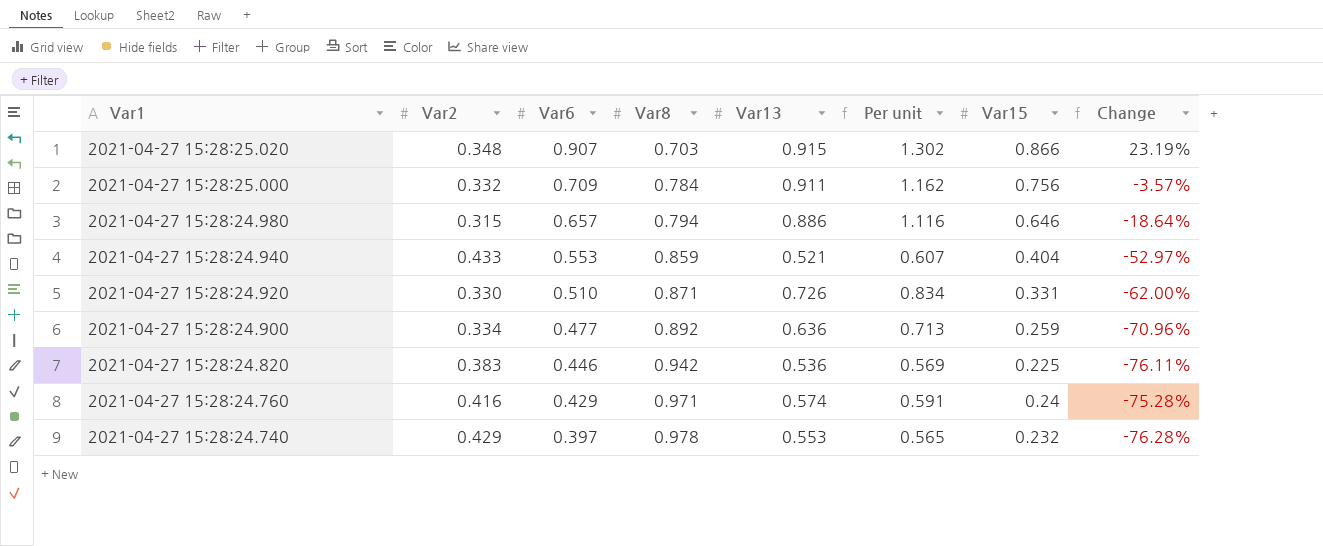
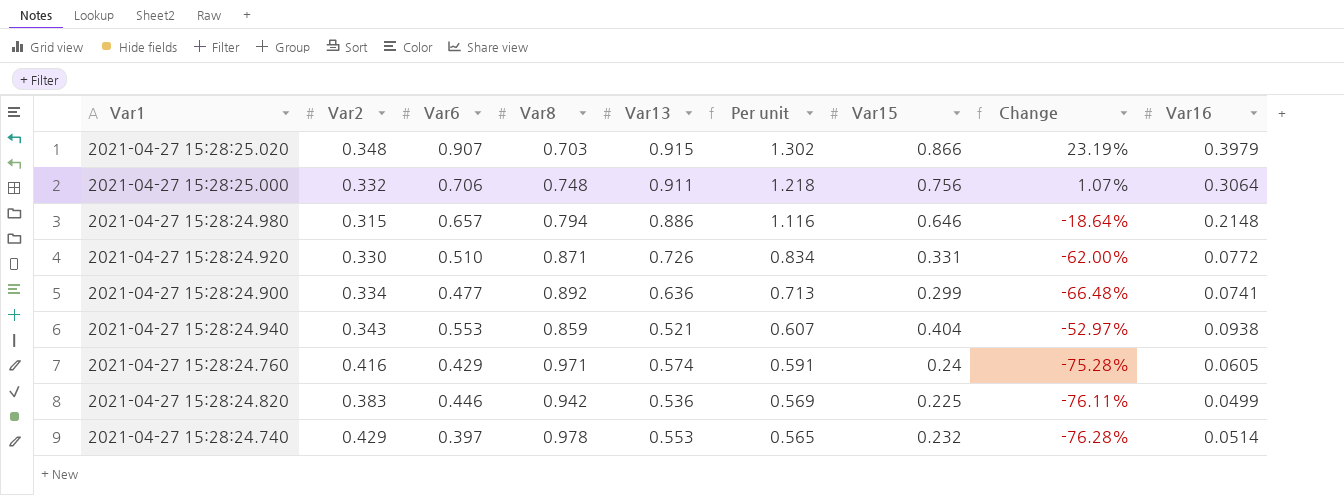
row order: Var1 descending -> Per unit descending
column Var16 | position: none -> 9
2021-04-27 15:28:25.000 | Var6: 0.709 -> 0.706
2021-04-27 15:28:25.000 | Var8: 0.784 -> 0.748
2021-04-27 15:28:25.000 | Per unit: 1.162 -> 1.218
2021-04-27 15:28:25.000 | Change: -3.57% -> 1.07%
2021-04-27 15:28:24.900 | Var15: 0.259 -> 0.299
2021-04-27 15:28:24.900 | Change: -70.96% -> -66.48%
2021-04-27 15:28:24.940 | Var2: 0.433 -> 0.343

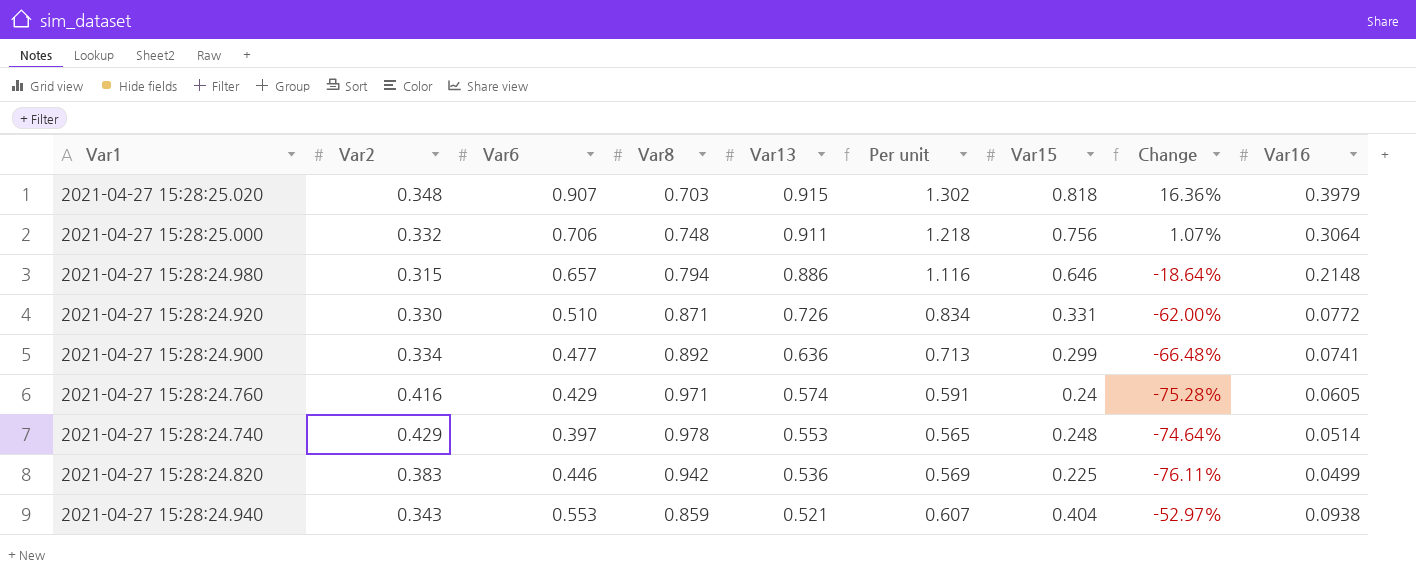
row order: Per unit descending -> Var13 descending
2021-04-27 15:28:25.020 | Var15: 0.866 -> 0.818
2021-04-27 15:28:25.020 | Change: 23.19% -> 16.36%
2021-04-27 15:28:24.740 | Var15: 0.232 -> 0.248
2021-04-27 15:28:24.740 | Change: -76.28% -> -74.64%

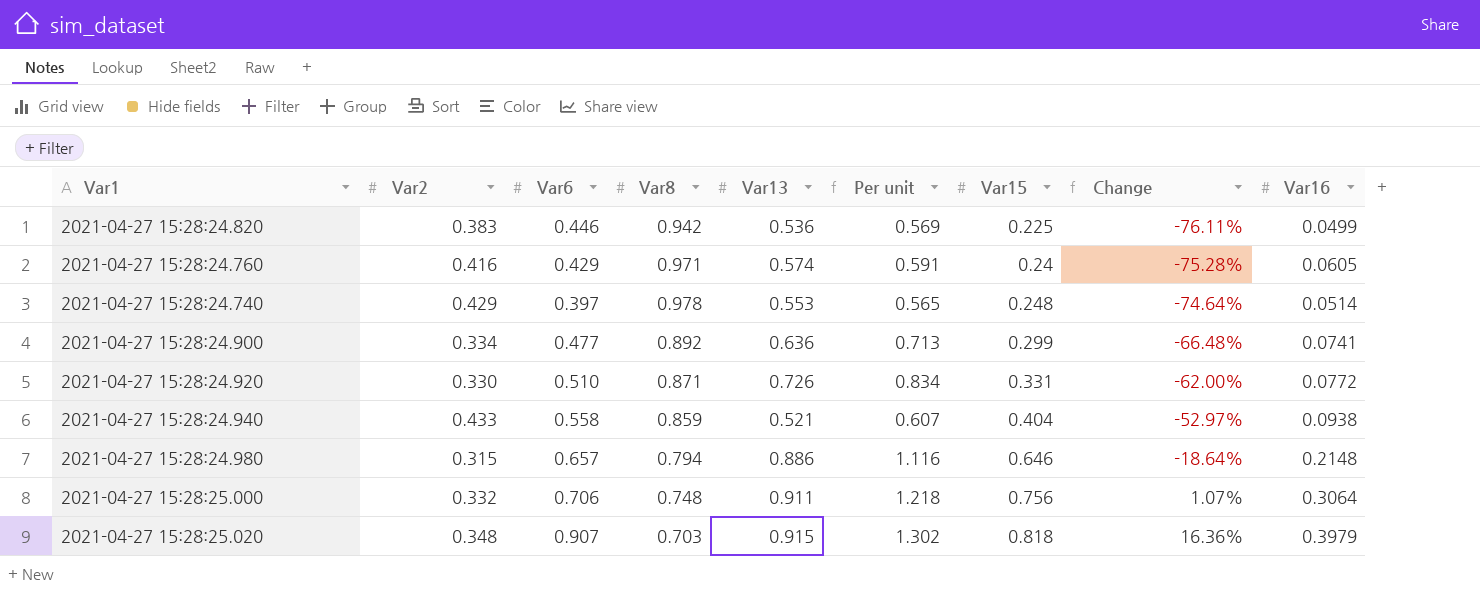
row order: Var13 descending -> Var15 ascending
2021-04-27 15:28:24.940 | Var2: 0.343 -> 0.433
2021-04-27 15:28:24.940 | Var6: 0.553 -> 0.558

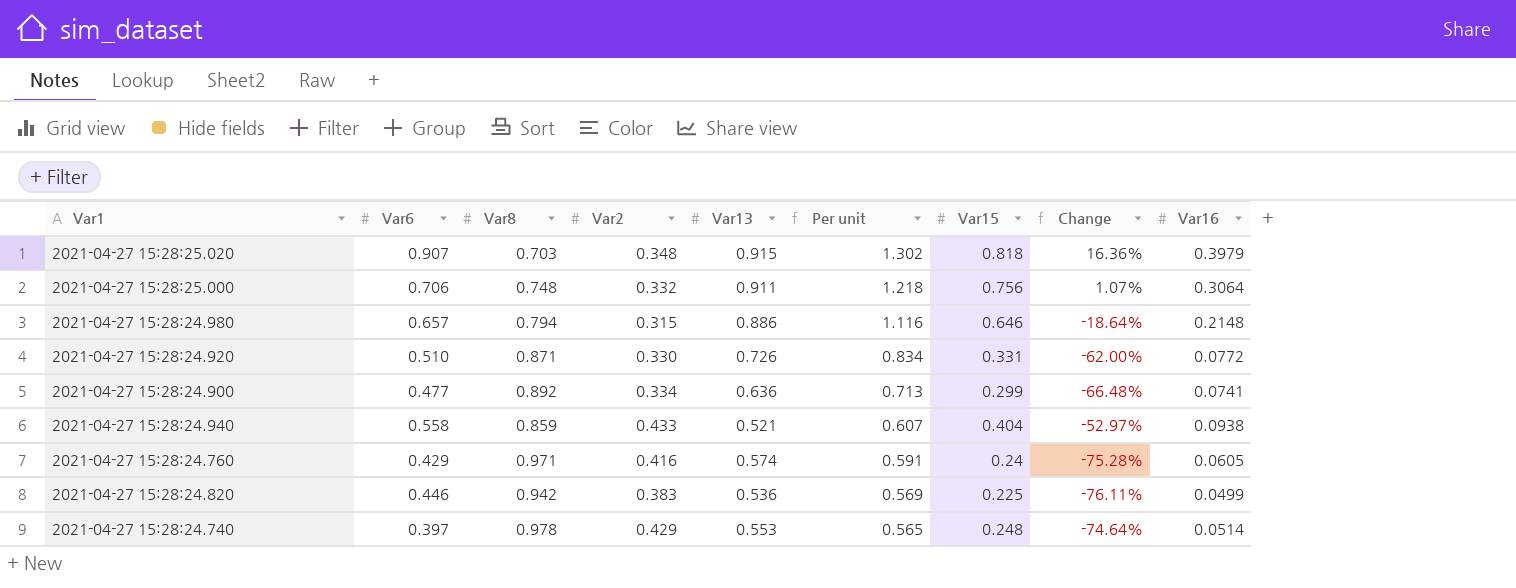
row order: Var15 ascending -> Per unit descending
column Var2 | position: 2 -> 4

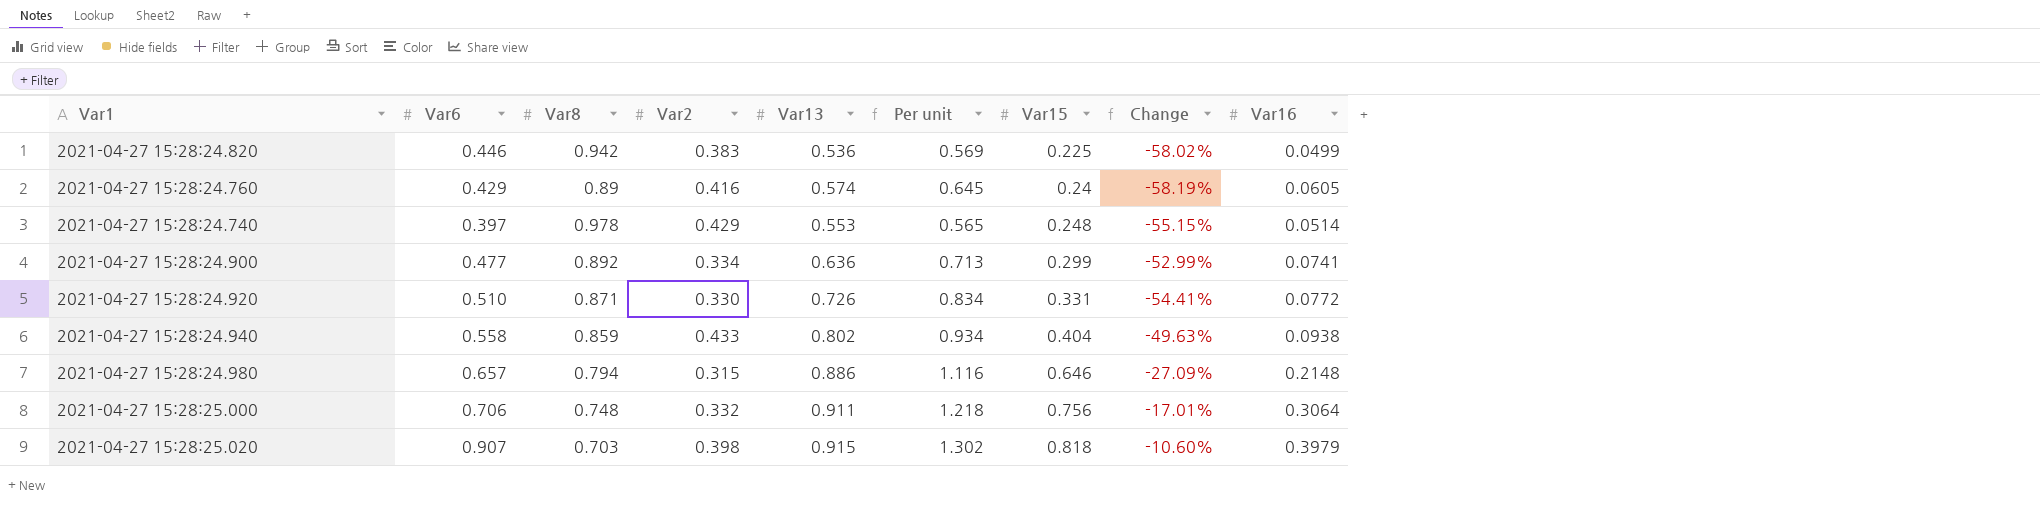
row order: Per unit descending -> Var15 ascending
column Change | formula: ([Var15] - [Var8]) / [Var8] -> ([Var15] - [Var13]) / [Var13]
2021-04-27 15:28:24.760 | Var8: 0.971 -> 0.89
2021-04-27 15:28:24.760 | Per unit: 0.591 -> 0.645
2021-04-27 15:28:24.940 | Var13: 0.521 -> 0.802
2021-04-27 15:28:24.940 | Per unit: 0.607 -> 0.934
2021-04-27 15:28:25.020 | Var2: 0.348 -> 0.398

